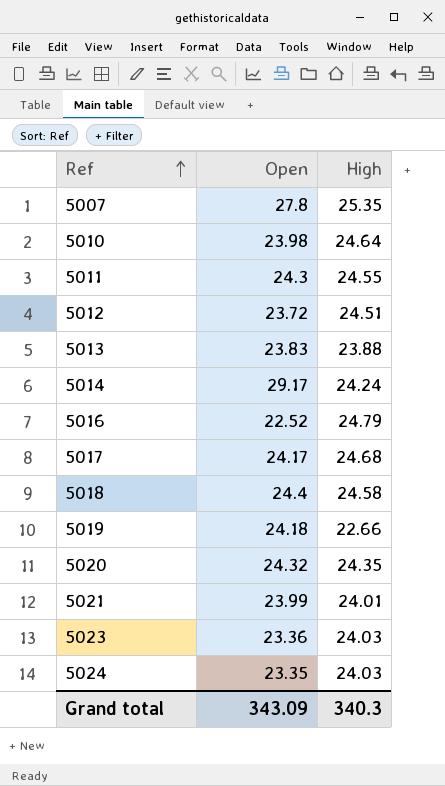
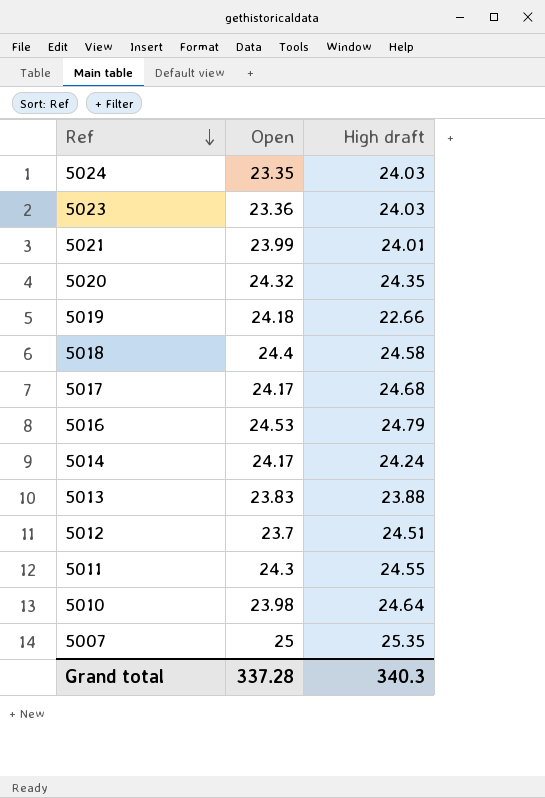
row order: Ref ascending -> Ref descending
column name: High -> High draft
5016 | Open: 22.52 -> 24.53
5014 | Open: 29.17 -> 24.17
5012 | Open: 23.72 -> 23.7
5007 | Open: 27.8 -> 25
Grand total | Open: 343.09 -> 337.28

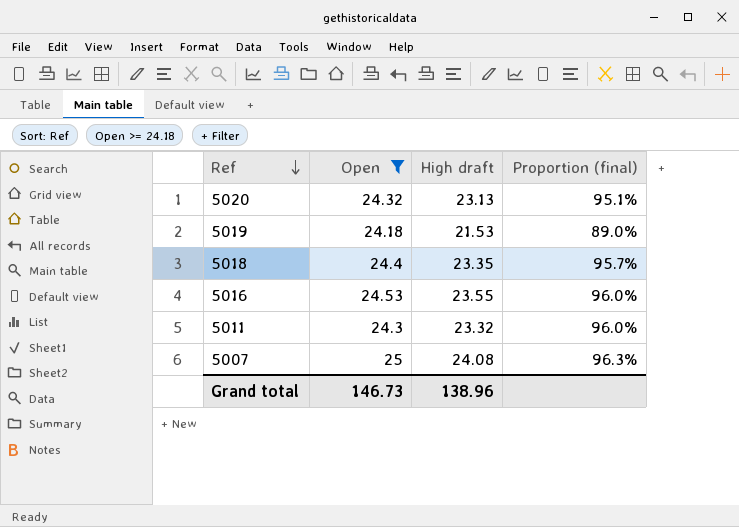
filter: none -> Open >= 24.18
column Proportion (final) | formula: none -> [High draft] / [Open]
5020 | High draft: 24.35 -> 23.13
5019 | High draft: 22.66 -> 21.53
5018 | High draft: 24.58 -> 23.35
5016 | High draft: 24.79 -> 23.55
5011 | High draft: 24.55 -> 23.32
5007 | High draft: 25.35 -> 24.08
Grand total | Open: 337.28 -> 146.73
Grand total | High draft: 340.3 -> 138.96

